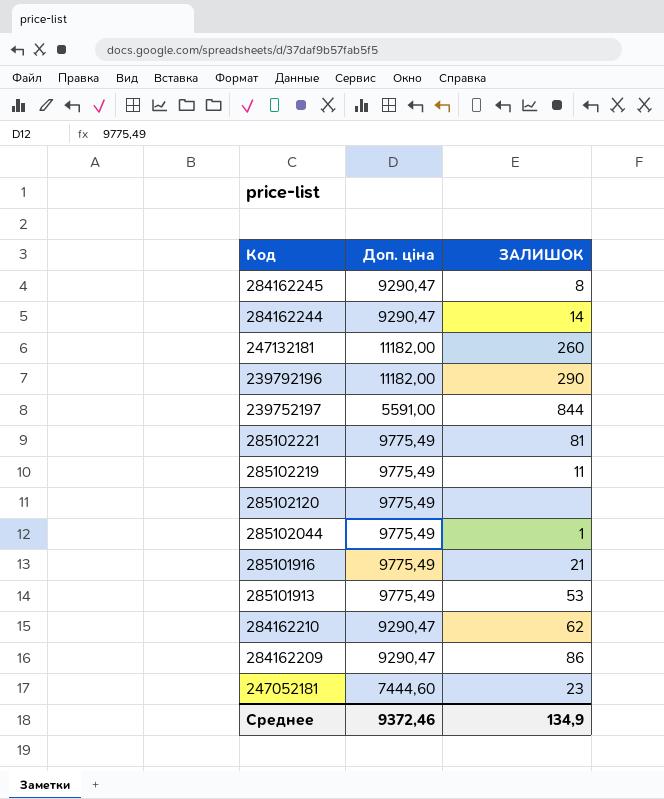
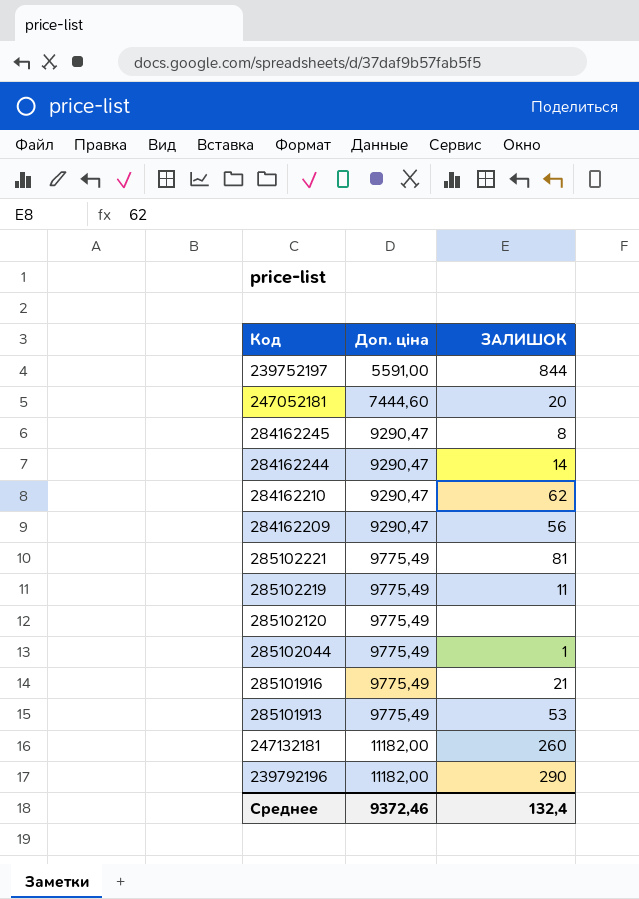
row order: none -> Доп. ціна ascending
247052181 | ЗАЛИШОК: 23 -> 20
284162209 | ЗАЛИШОК: 86 -> 56
Среднее | ЗАЛИШОК: 134,9 -> 132,4

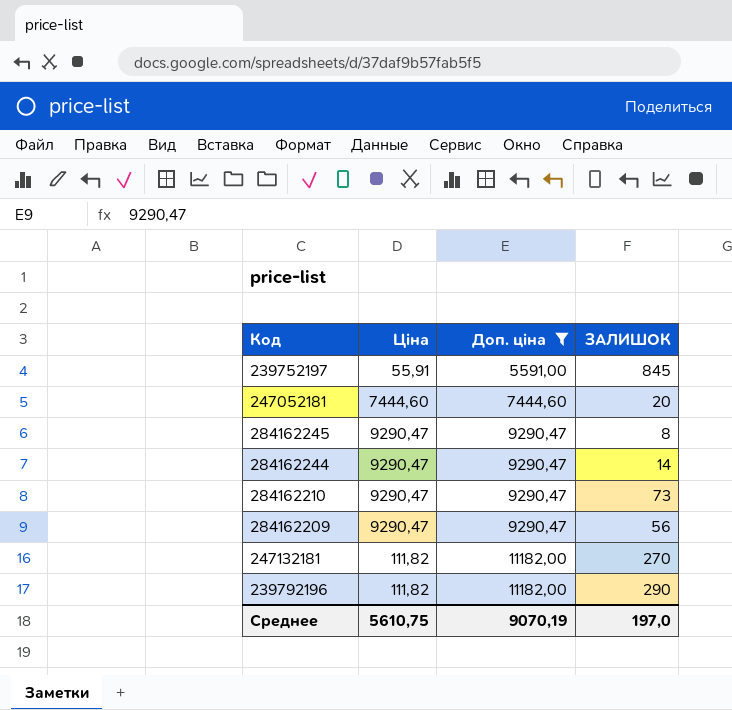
filter: none -> Доп. ціна != 9775,49
column Ціна | position: none -> 2
239752197 | ЗАЛИШОК: 844 -> 845
284162210 | ЗАЛИШОК: 62 -> 73
247132181 | ЗАЛИШОК: 260 -> 270
Среднее | Доп. ціна: 9372,46 -> 9070,19
Среднее | ЗАЛИШОК: 132,4 -> 197,0

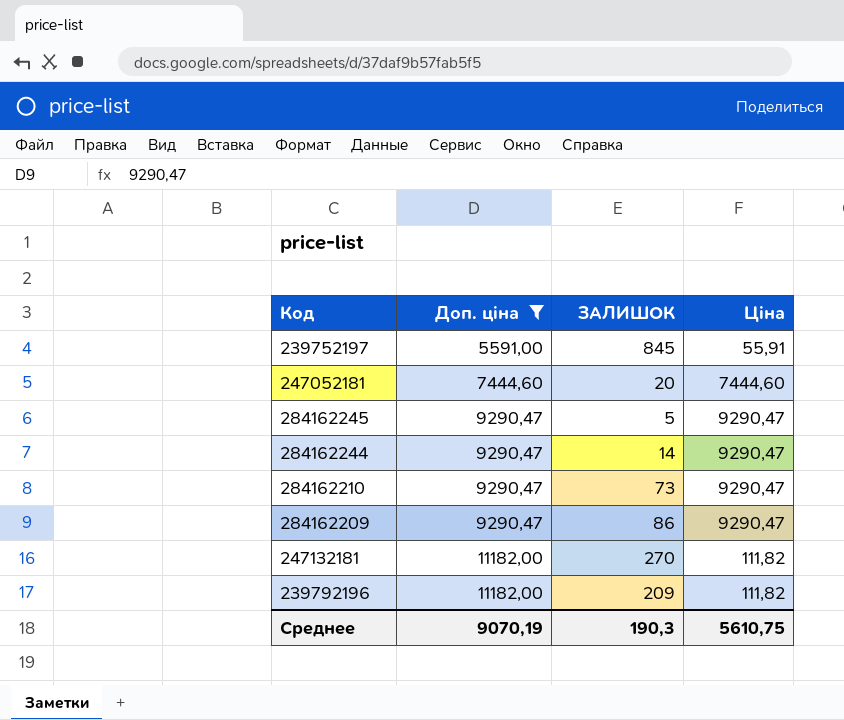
column Ціна | position: 2 -> 4
284162245 | ЗАЛИШОК: 8 -> 5
284162209 | ЗАЛИШОК: 56 -> 86
239792196 | ЗАЛИШОК: 290 -> 209
Среднее | ЗАЛИШОК: 197,0 -> 190,3

